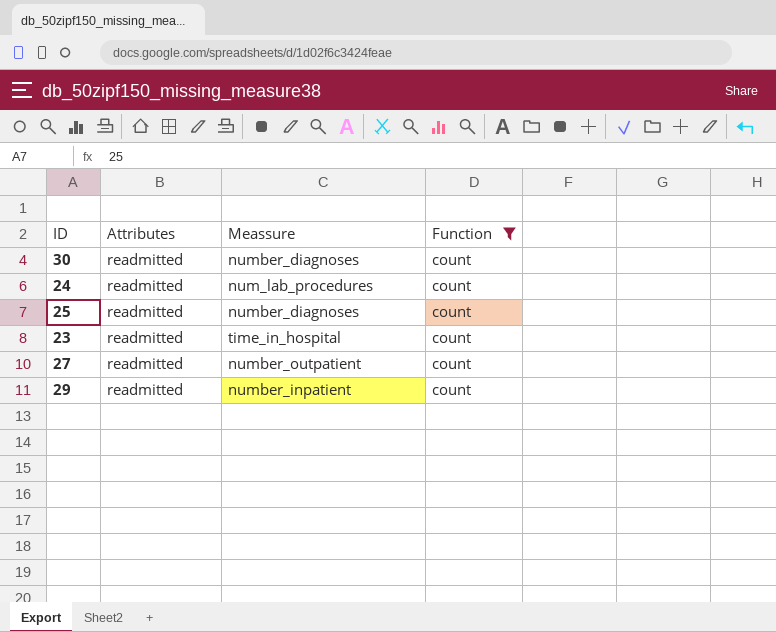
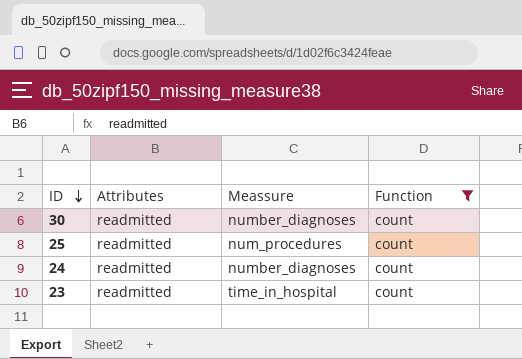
row order: none -> ID descending
row 27: readmitted | number_outpatient | count -> none
row 29: readmitted | number_inpatient | count -> none
25 | Meassure: number_diagnoses -> num_procedures
24 | Meassure: num_lab_procedures -> number_diagnoses

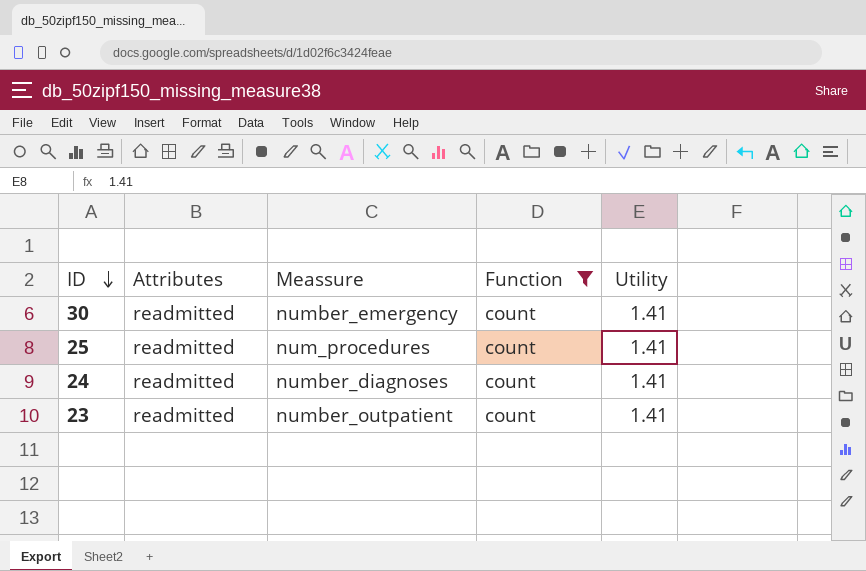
column Utility | position: none -> 5
30 | Meassure: number_diagnoses -> number_emergency
23 | Meassure: time_in_hospital -> number_outpatient

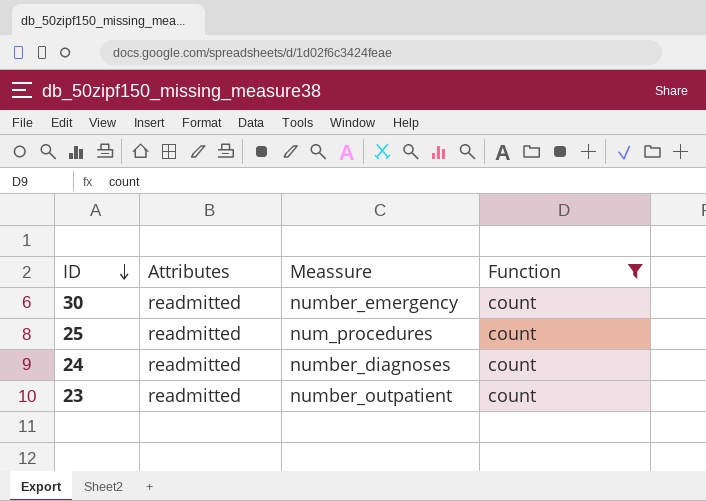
column Utility | position: 5 -> none

